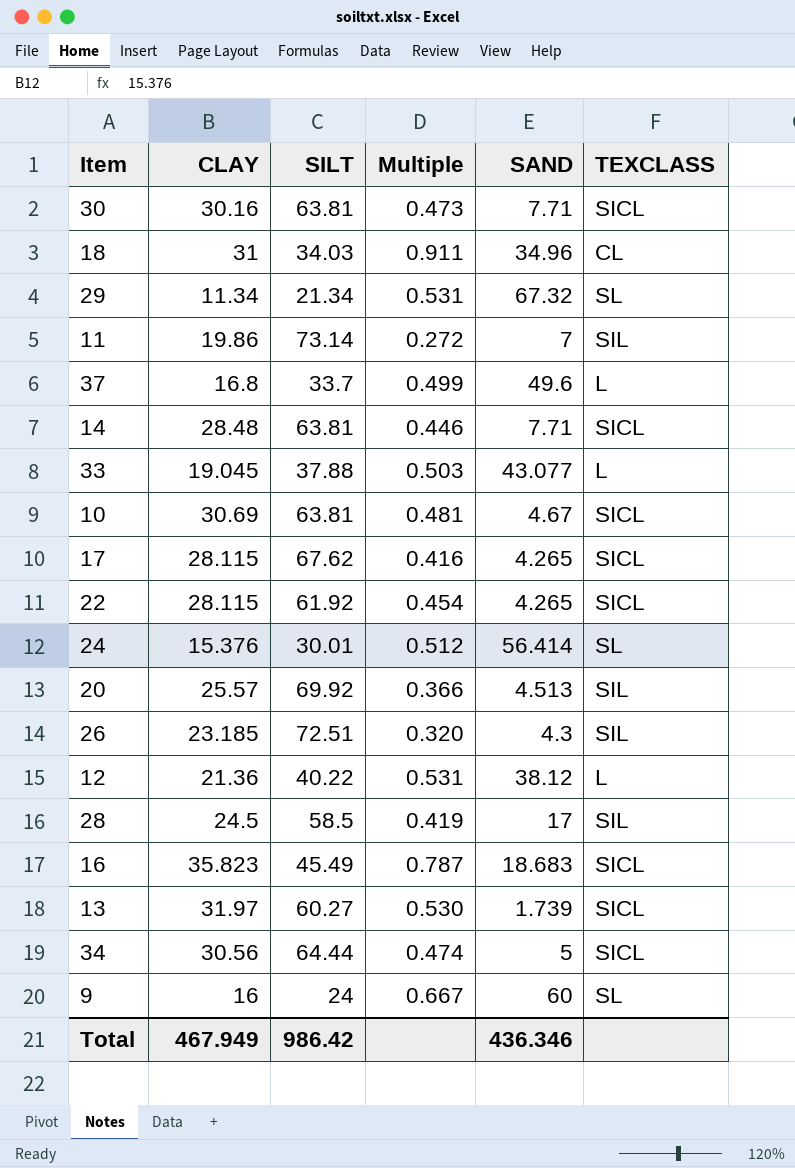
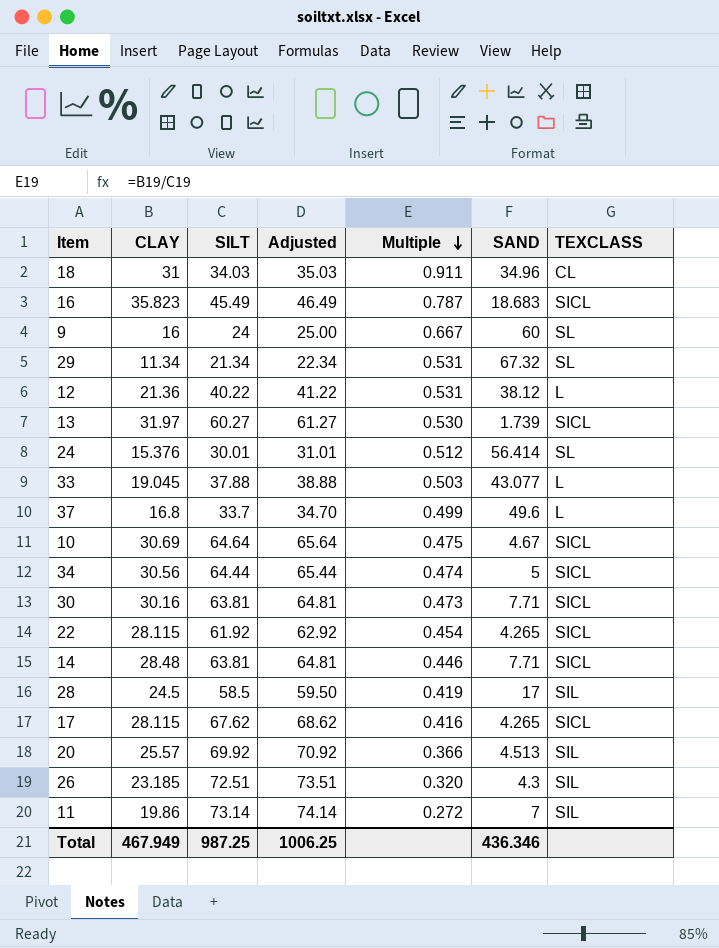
row order: none -> Multiple descending
column Adjusted | formula: none -> [SILT] + 1
10 | SILT: 63.81 -> 64.64
10 | Multiple: 0.481 -> 0.475
Total | SILT: 986.42 -> 987.25

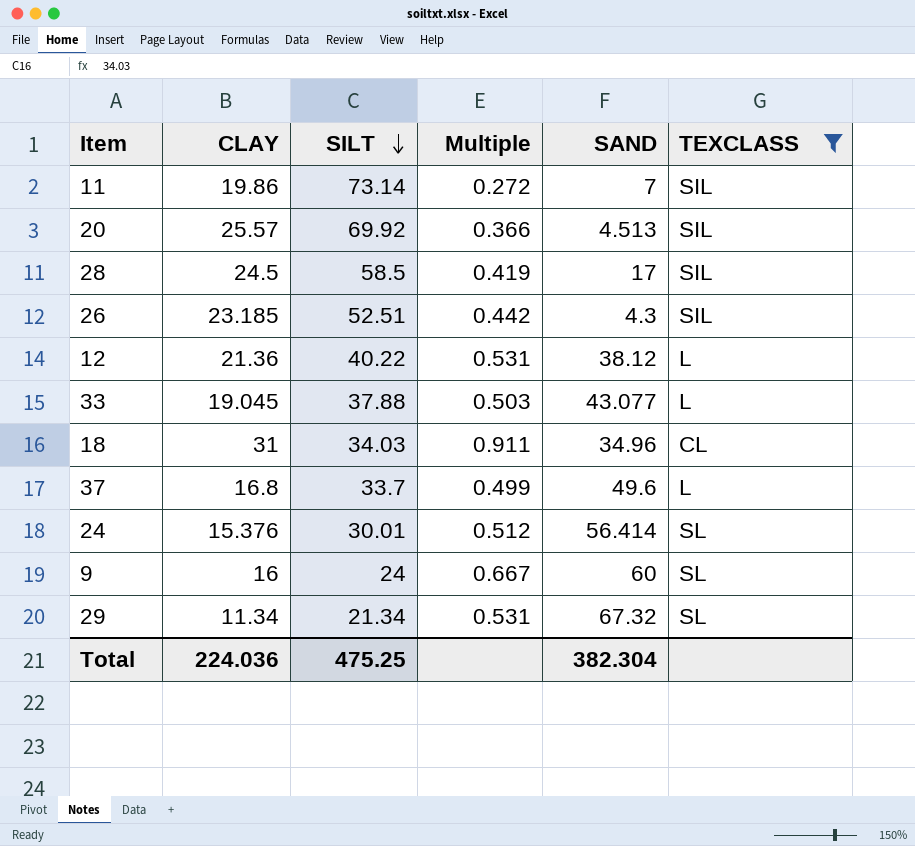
filter: none -> TEXCLASS != SICL
row order: Multiple descending -> SILT descending
column Adjusted | formula: [SILT] + 1 -> none
26 | SILT: 72.51 -> 52.51
26 | Multiple: 0.320 -> 0.442
Total | CLAY: 467.949 -> 224.036
Total | SILT: 987.25 -> 475.25
Total | SAND: 436.346 -> 382.304

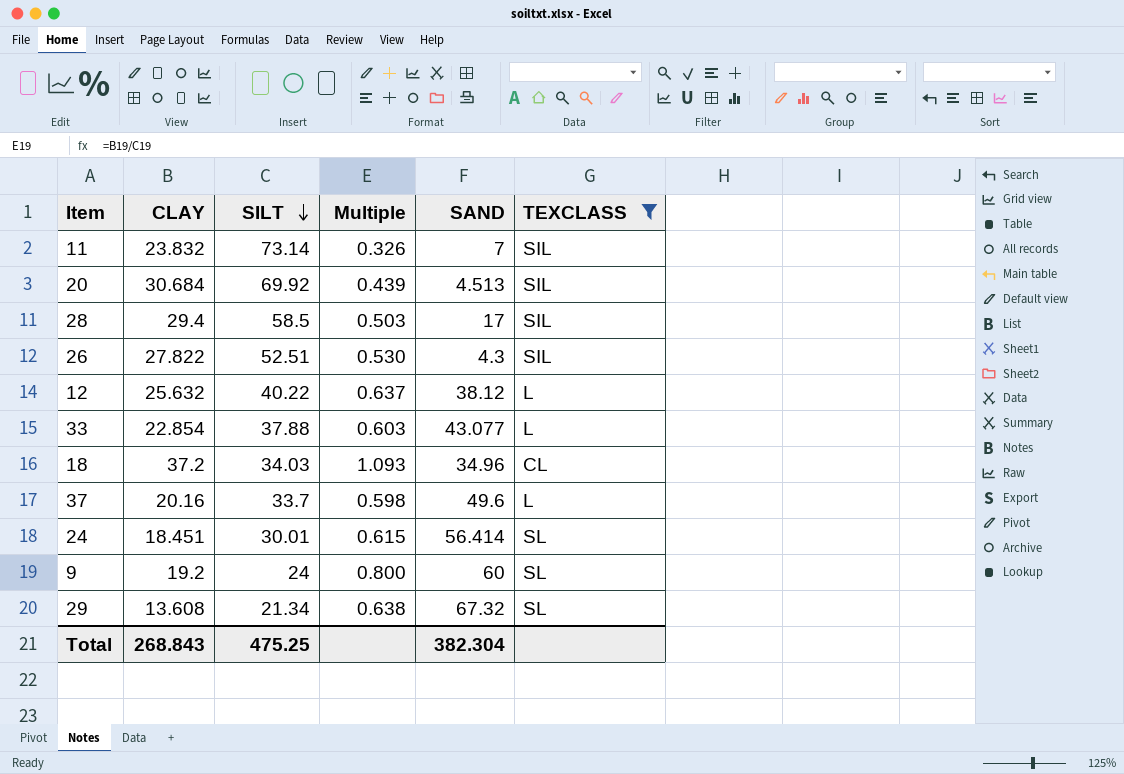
11 | CLAY: 19.86 -> 23.832
11 | Multiple: 0.272 -> 0.326
20 | CLAY: 25.57 -> 30.684
20 | Multiple: 0.366 -> 0.439
28 | CLAY: 24.5 -> 29.4
28 | Multiple: 0.419 -> 0.503
26 | CLAY: 23.185 -> 27.822
26 | Multiple: 0.442 -> 0.530
12 | CLAY: 21.36 -> 25.632
12 | Multiple: 0.531 -> 0.637
33 | CLAY: 19.045 -> 22.854
33 | Multiple: 0.503 -> 0.603
18 | CLAY: 31 -> 37.2
18 | Multiple: 0.911 -> 1.093
37 | CLAY: 16.8 -> 20.16
37 | Multiple: 0.499 -> 0.598
24 | CLAY: 15.376 -> 18.451
24 | Multiple: 0.512 -> 0.615
9 | CLAY: 16 -> 19.2
9 | Multiple: 0.667 -> 0.800
29 | CLAY: 11.34 -> 13.608
29 | Multiple: 0.531 -> 0.638
Total | CLAY: 224.036 -> 268.843

